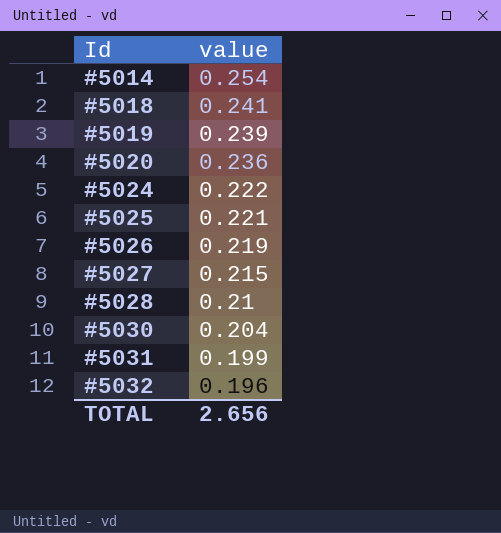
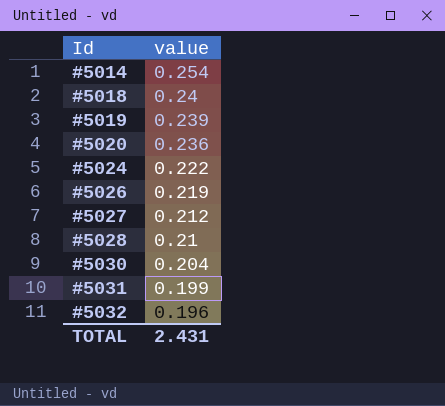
row #5025: 0.221 -> none
#5018 | value: 0.241 -> 0.24
#5027 | value: 0.215 -> 0.212
TOTAL | value: 2.656 -> 2.431

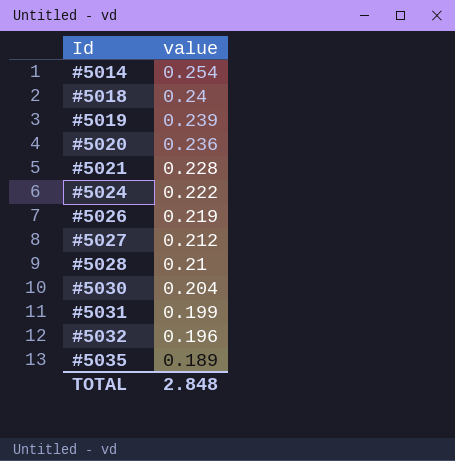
row #5021: none -> 0.228
row #5035: none -> 0.189
TOTAL | value: 2.431 -> 2.848

